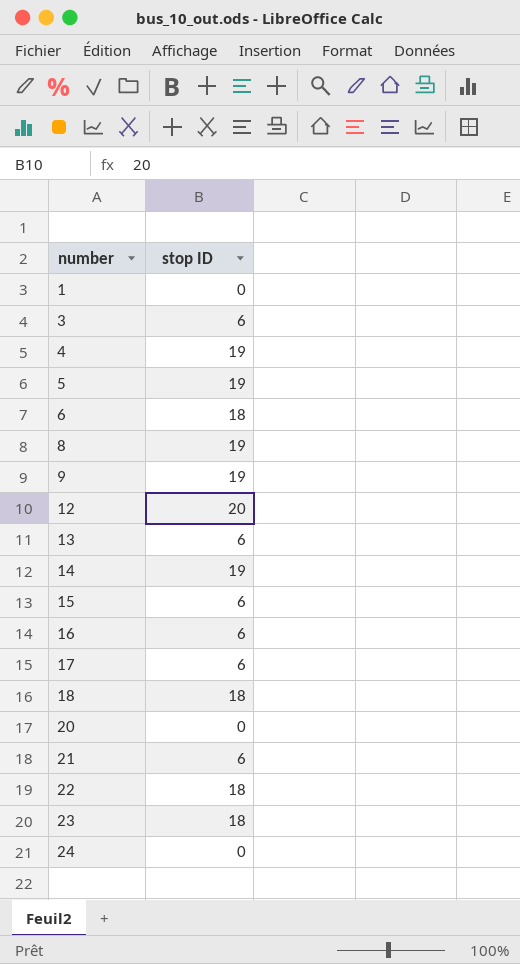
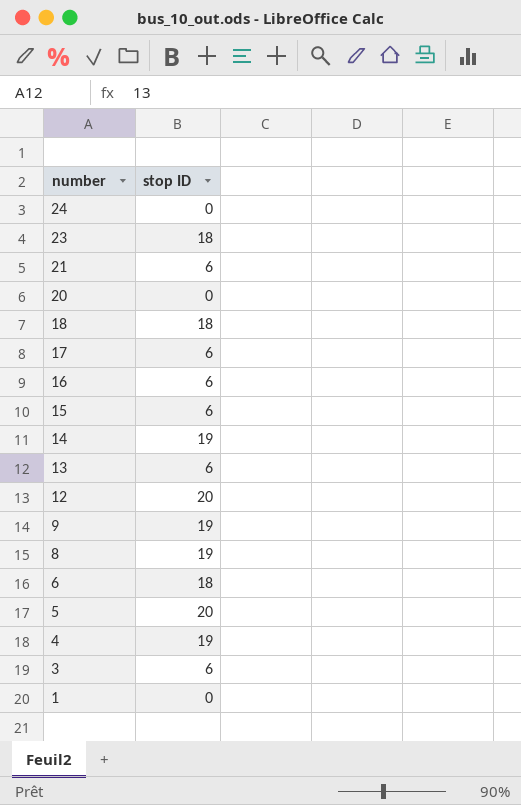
row order: number ascending -> number descending
row 22: 18 -> none
5 | stop ID: 19 -> 20

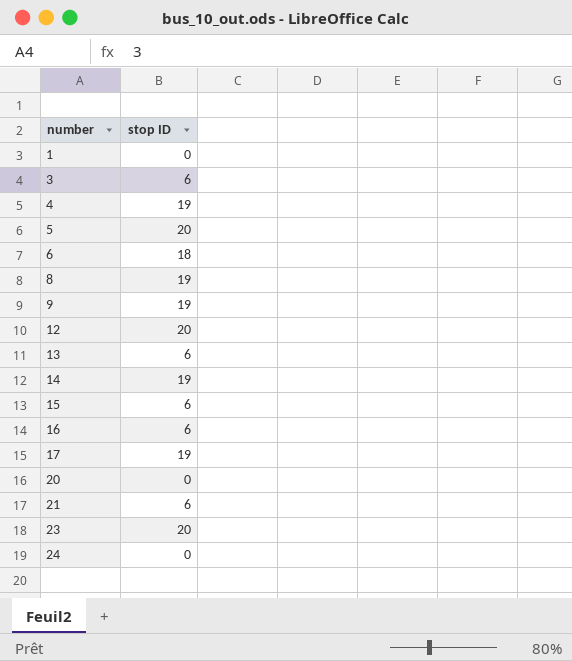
row order: number descending -> number ascending
row 18: 18 -> none
17 | stop ID: 6 -> 19
23 | stop ID: 18 -> 20

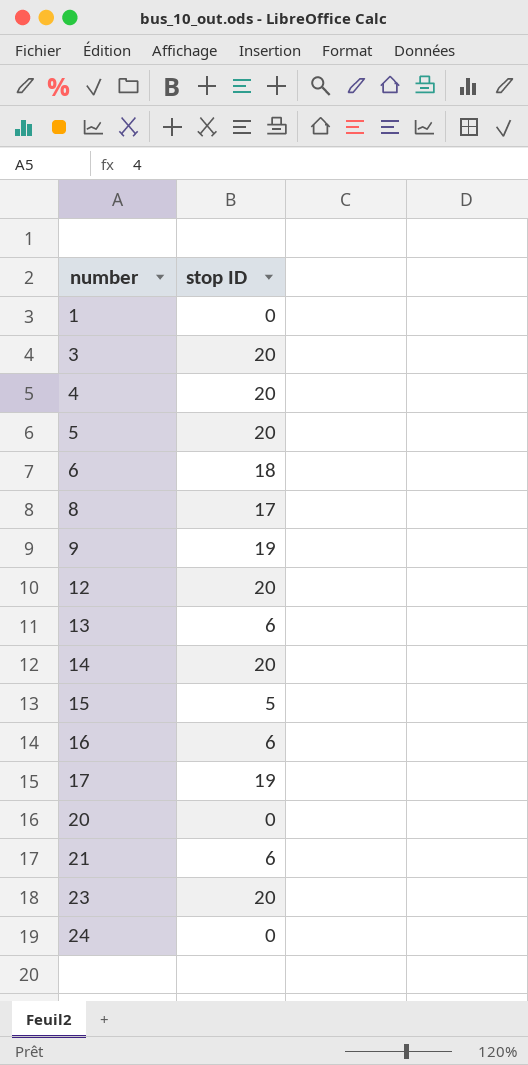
3 | stop ID: 6 -> 20
4 | stop ID: 19 -> 20
8 | stop ID: 19 -> 17
14 | stop ID: 19 -> 20
15 | stop ID: 6 -> 5

